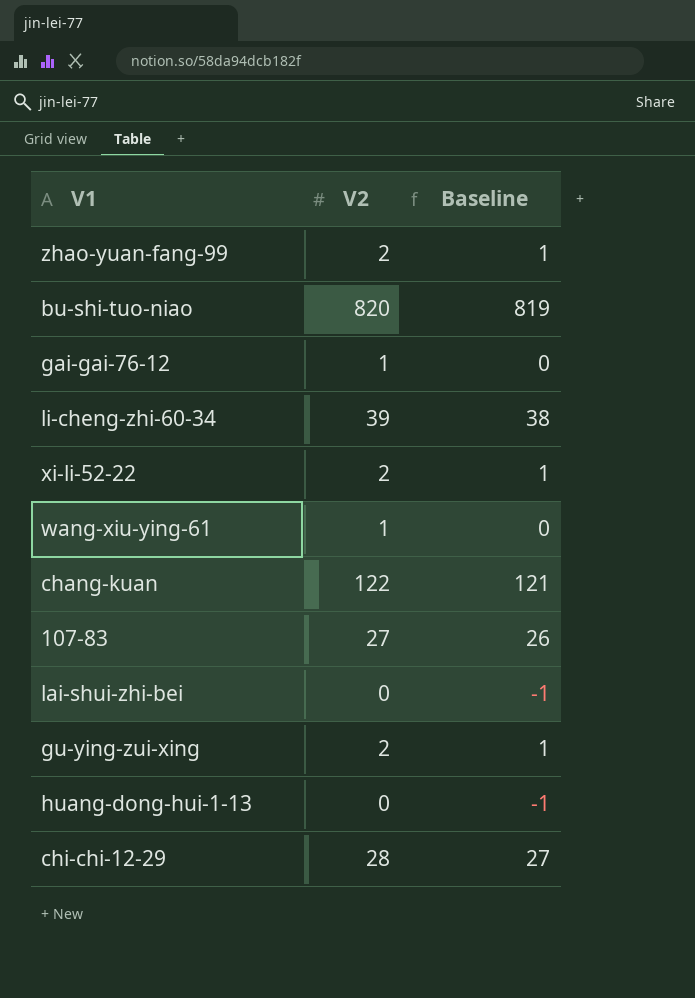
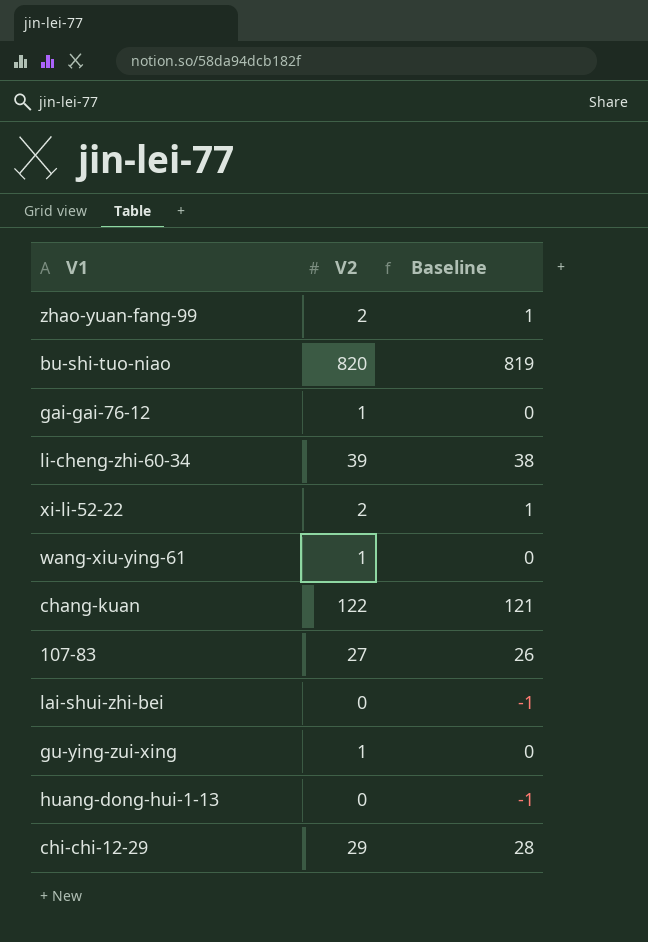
gu-ying-zui-xing | V2: 2 -> 1
gu-ying-zui-xing | Baseline: 1 -> 0
chi-chi-12-29 | V2: 28 -> 29
chi-chi-12-29 | Baseline: 27 -> 28

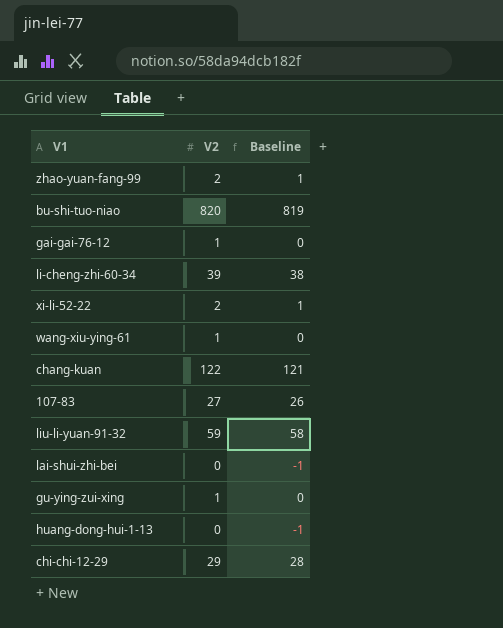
row liu-li-yuan-91-32: none -> 59 | 58

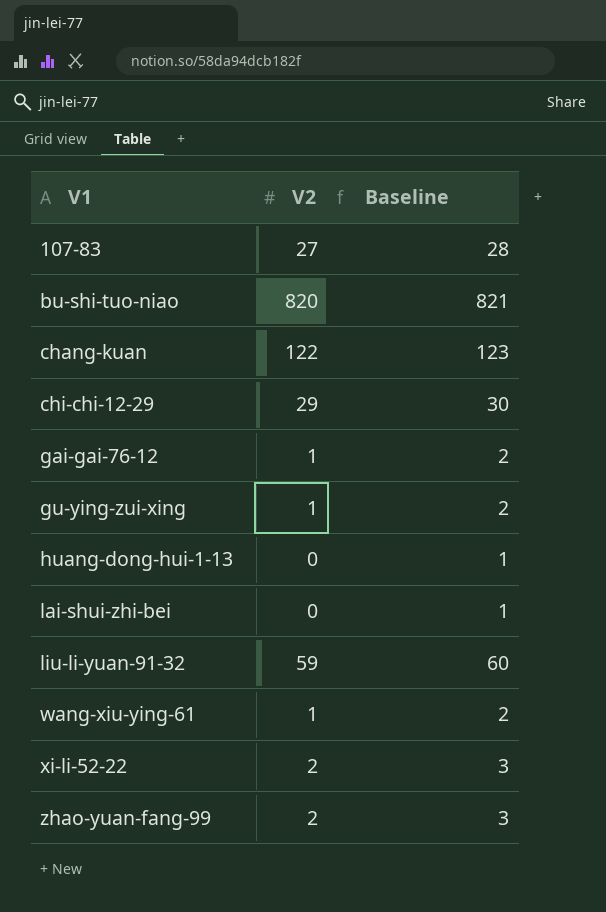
row order: none -> V1 ascending
column Baseline | formula: [V2] - 1 -> [V2] + 1
row li-cheng-zhi-60-34: 39 | 38 -> none

